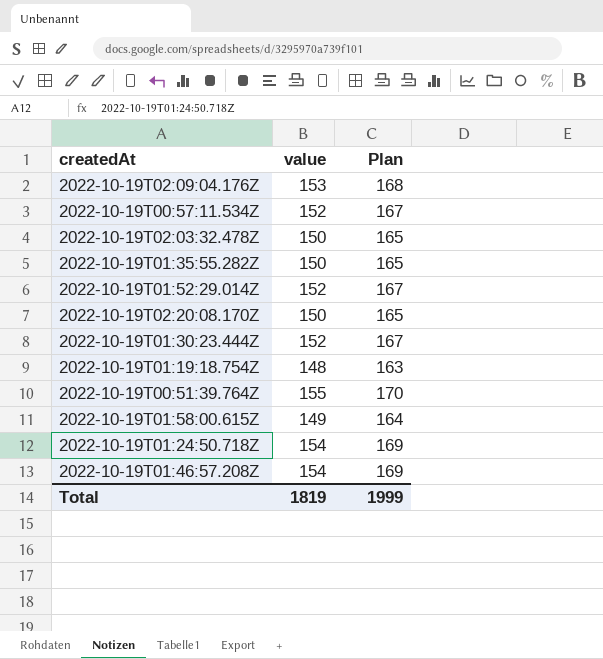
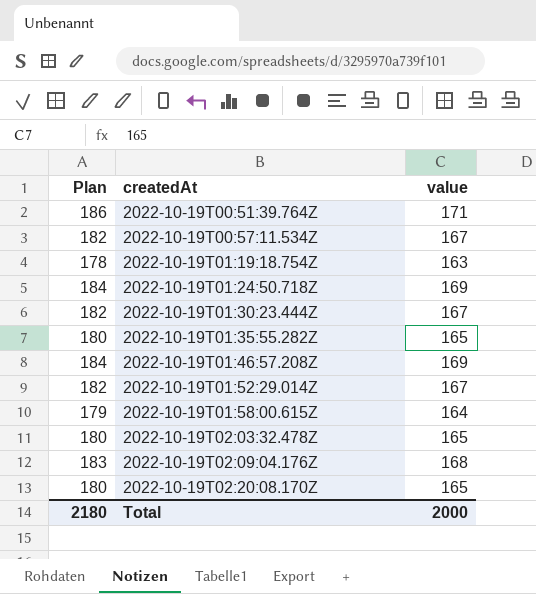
row order: none -> createdAt ascending
column Plan | position: 3 -> 1
2022-10-19T00:51:39.764Z | Plan: 170 -> 186
2022-10-19T00:51:39.764Z | value: 155 -> 171
2022-10-19T00:57:11.534Z | Plan: 167 -> 182
2022-10-19T00:57:11.534Z | value: 152 -> 167
2022-10-19T01:19:18.754Z | Plan: 163 -> 178
2022-10-19T01:19:18.754Z | value: 148 -> 163
2022-10-19T01:24:50.718Z | Plan: 169 -> 184
2022-10-19T01:24:50.718Z | value: 154 -> 169
2022-10-19T01:30:23.444Z | Plan: 167 -> 182
2022-10-19T01:30:23.444Z | value: 152 -> 167
2022-10-19T01:35:55.282Z | Plan: 165 -> 180
2022-10-19T01:35:55.282Z | value: 150 -> 165
2022-10-19T01:46:57.208Z | Plan: 169 -> 184
2022-10-19T01:46:57.208Z | value: 154 -> 169
2022-10-19T01:52:29.014Z | Plan: 167 -> 182
2022-10-19T01:52:29.014Z | value: 152 -> 167
2022-10-19T01:58:00.615Z | Plan: 164 -> 179
2022-10-19T01:58:00.615Z | value: 149 -> 164
2022-10-19T02:03:32.478Z | Plan: 165 -> 180
2022-10-19T02:03:32.478Z | value: 150 -> 165
2022-10-19T02:09:04.176Z | Plan: 168 -> 183
2022-10-19T02:09:04.176Z | value: 153 -> 168
2022-10-19T02:20:08.170Z | Plan: 165 -> 180
2022-10-19T02:20:08.170Z | value: 150 -> 165
Total | Plan: 1999 -> 2180
Total | value: 1819 -> 2000

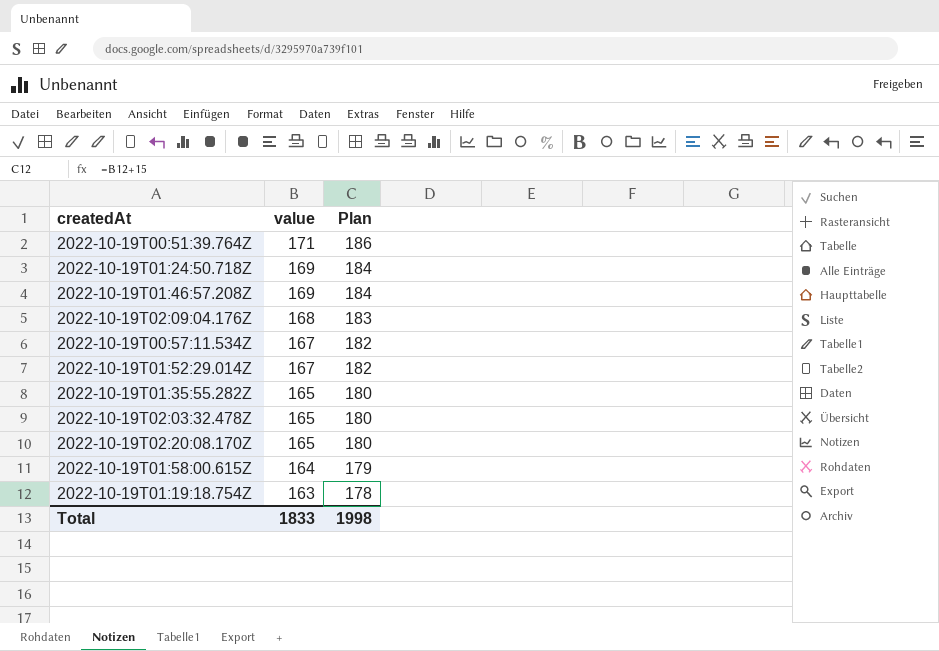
row order: createdAt ascending -> value descending
column Plan | position: 1 -> 3
row 2022-10-19T01:30:23.444Z: 182 | 167 -> none
Total | value: 2000 -> 1833
Total | Plan: 2180 -> 1998

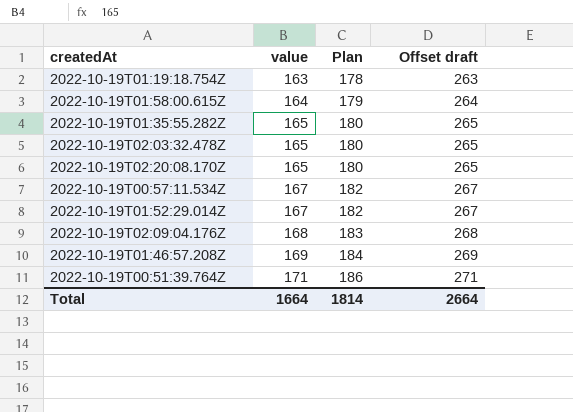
row order: value descending -> value ascending
column Offset draft | formula: none -> [value] + 100
row 2022-10-19T01:24:50.718Z: 169 | 184 -> none
Total | value: 1833 -> 1664
Total | Plan: 1998 -> 1814

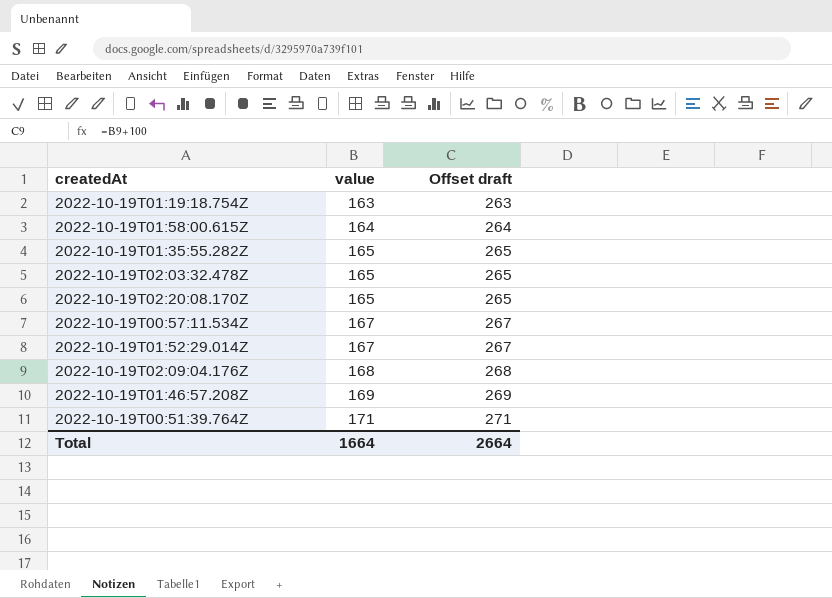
column Plan | formula: [value] + 15 -> none

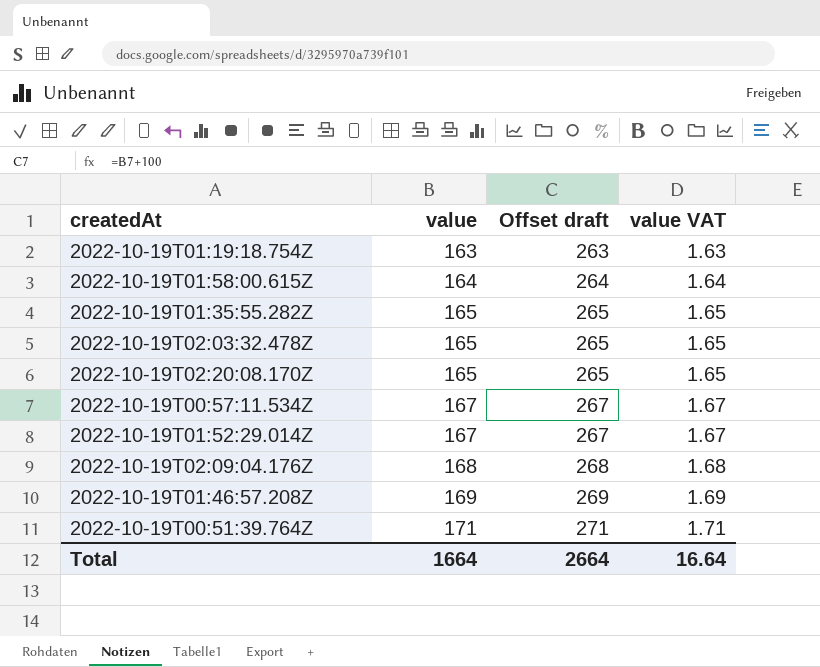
column value VAT | formula: none -> [value] * 0.01

